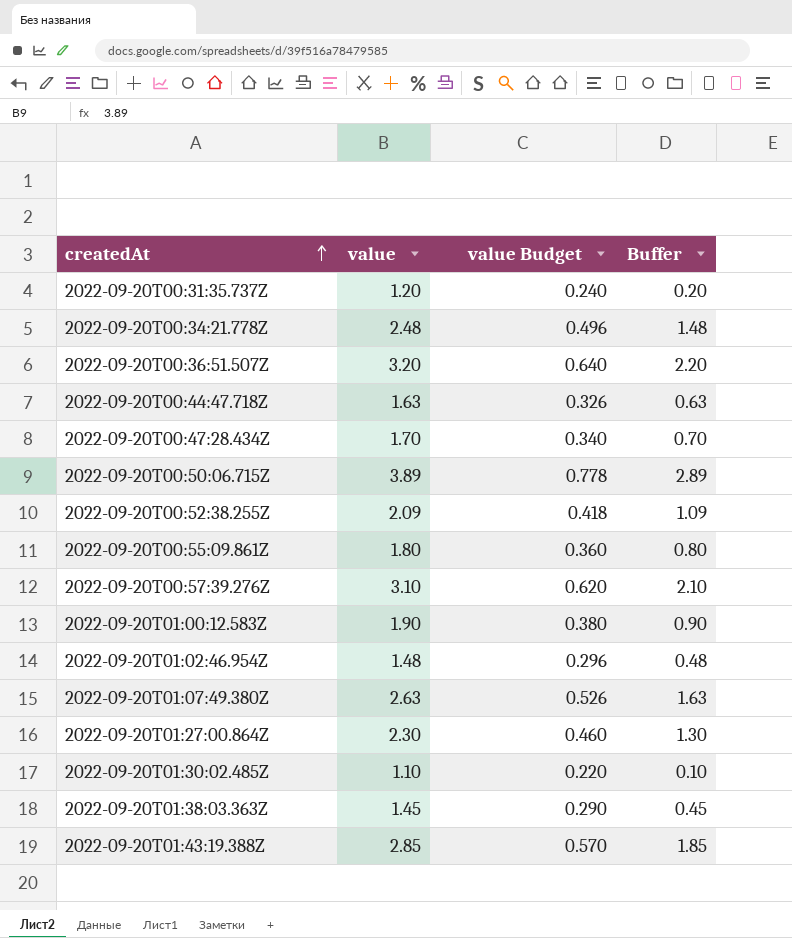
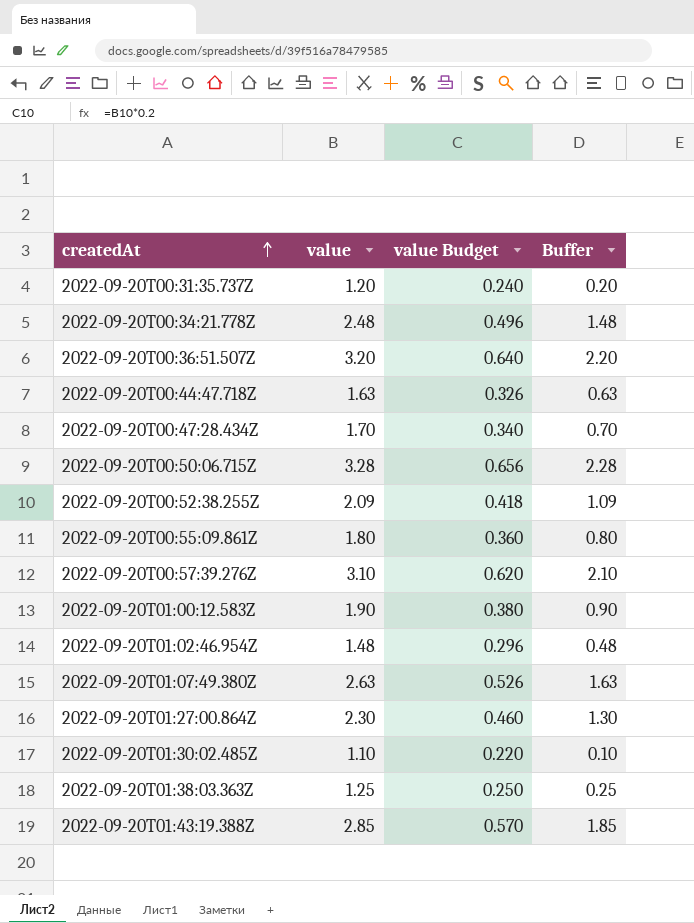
2022-09-20T00:50:06.715Z | value: 3.89 -> 3.28
2022-09-20T00:50:06.715Z | value Budget: 0.778 -> 0.656
2022-09-20T00:50:06.715Z | Buffer: 2.89 -> 2.28
2022-09-20T01:38:03.363Z | value: 1.45 -> 1.25
2022-09-20T01:38:03.363Z | value Budget: 0.290 -> 0.250
2022-09-20T01:38:03.363Z | Buffer: 0.45 -> 0.25

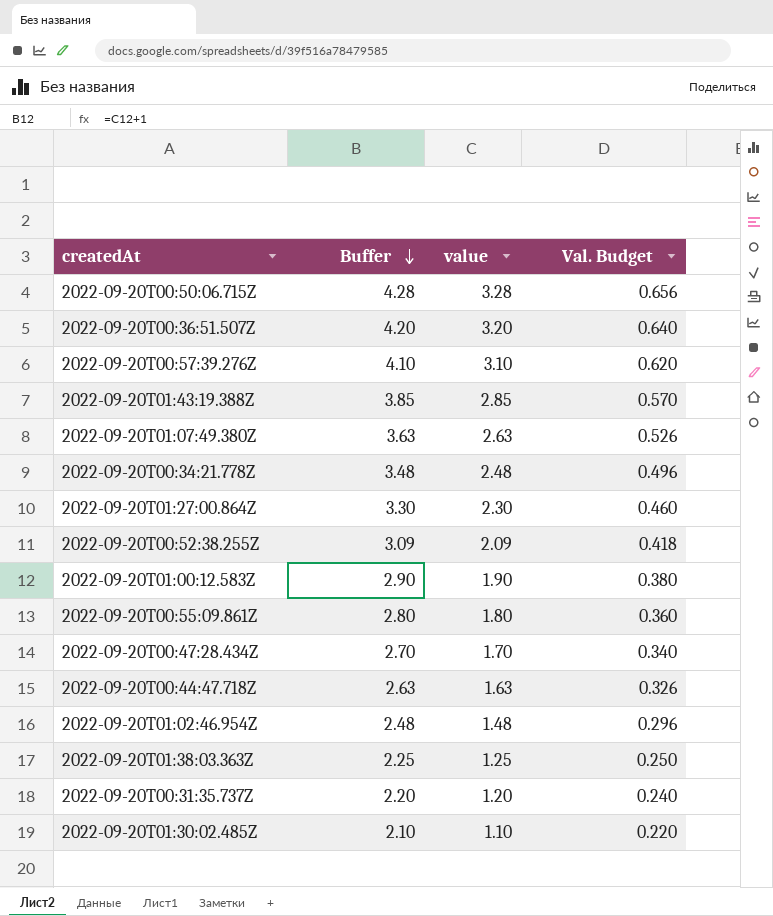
row order: createdAt ascending -> Buffer descending
column Buffer | formula: [value] - 1 -> [value] + 1
column Buffer | position: 4 -> 2
column name: value Budget -> Val. Budget

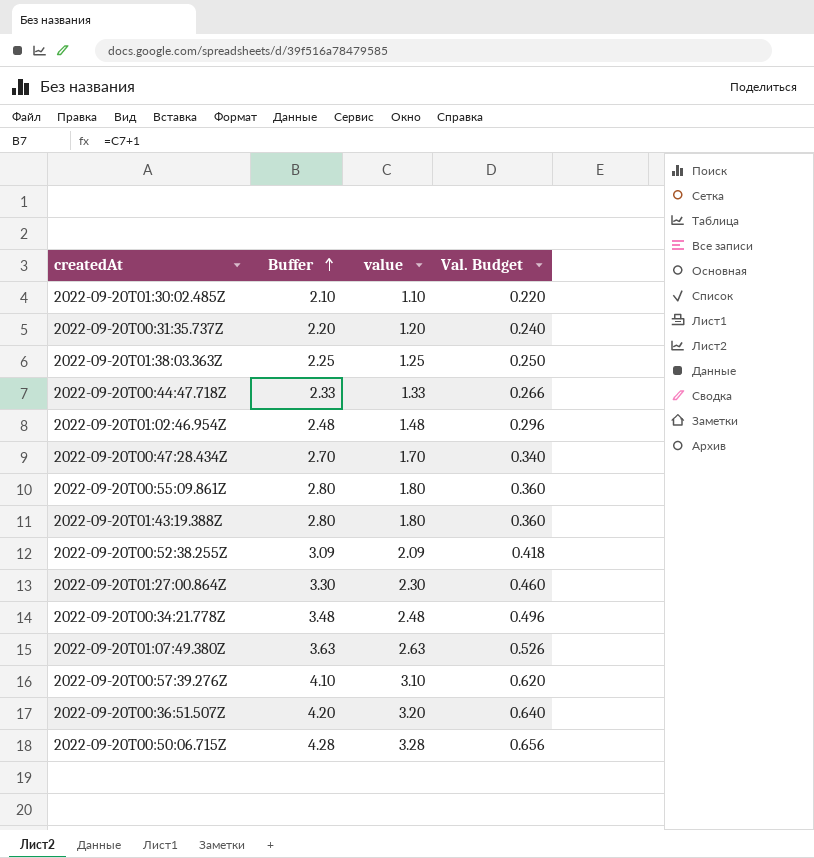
row order: Buffer descending -> Buffer ascending
row 2022-09-20T01:00:12.583Z: 2.90 | 1.90 | 0.380 -> none
2022-09-20T00:44:47.718Z | Buffer: 2.63 -> 2.33
2022-09-20T00:44:47.718Z | value: 1.63 -> 1.33
2022-09-20T00:44:47.718Z | Val. Budget: 0.326 -> 0.266
2022-09-20T01:43:19.388Z | Buffer: 3.85 -> 2.80
2022-09-20T01:43:19.388Z | value: 2.85 -> 1.80
2022-09-20T01:43:19.388Z | Val. Budget: 0.570 -> 0.360

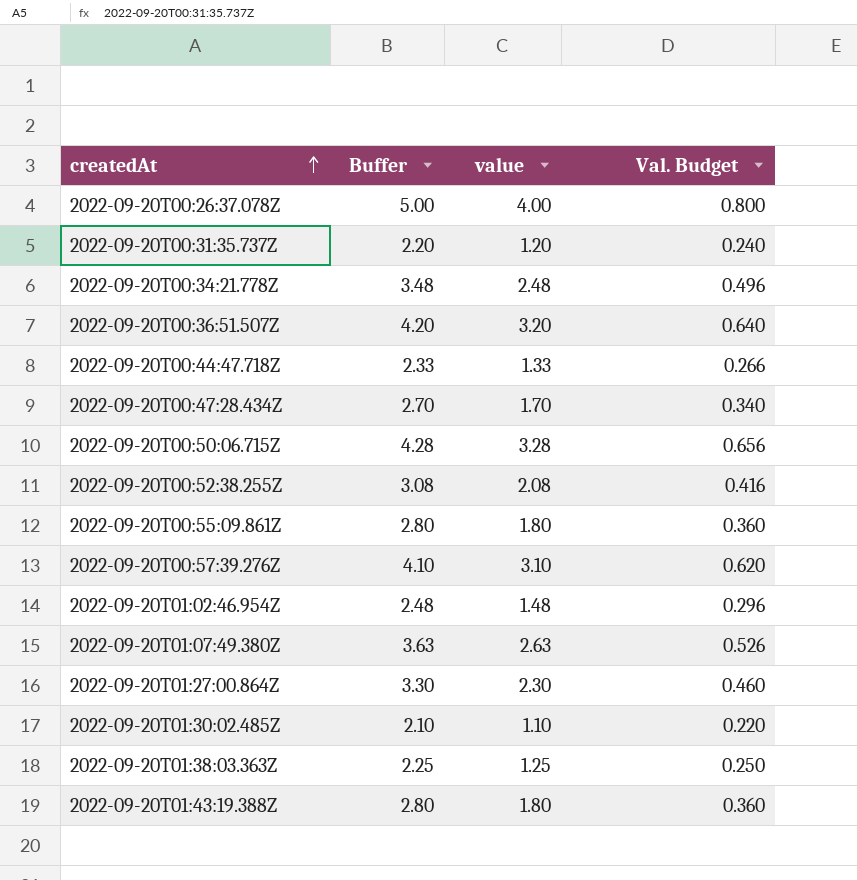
row order: Buffer ascending -> createdAt ascending
row 2022-09-20T00:26:37.078Z: none -> 5.00 | 4.00 | 0.800
2022-09-20T00:52:38.255Z | Buffer: 3.09 -> 3.08
2022-09-20T00:52:38.255Z | value: 2.09 -> 2.08
2022-09-20T00:52:38.255Z | Val. Budget: 0.418 -> 0.416

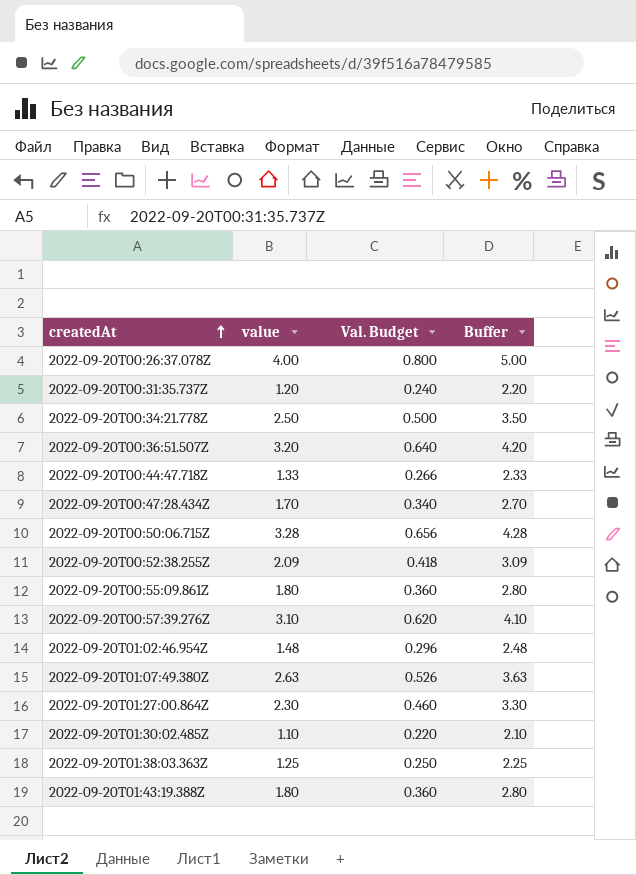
column Buffer | position: 2 -> 4
2022-09-20T00:34:21.778Z | value: 2.48 -> 2.50
2022-09-20T00:34:21.778Z | Val. Budget: 0.496 -> 0.500
2022-09-20T00:34:21.778Z | Buffer: 3.48 -> 3.50
2022-09-20T00:52:38.255Z | value: 2.08 -> 2.09
2022-09-20T00:52:38.255Z | Val. Budget: 0.416 -> 0.418
2022-09-20T00:52:38.255Z | Buffer: 3.08 -> 3.09

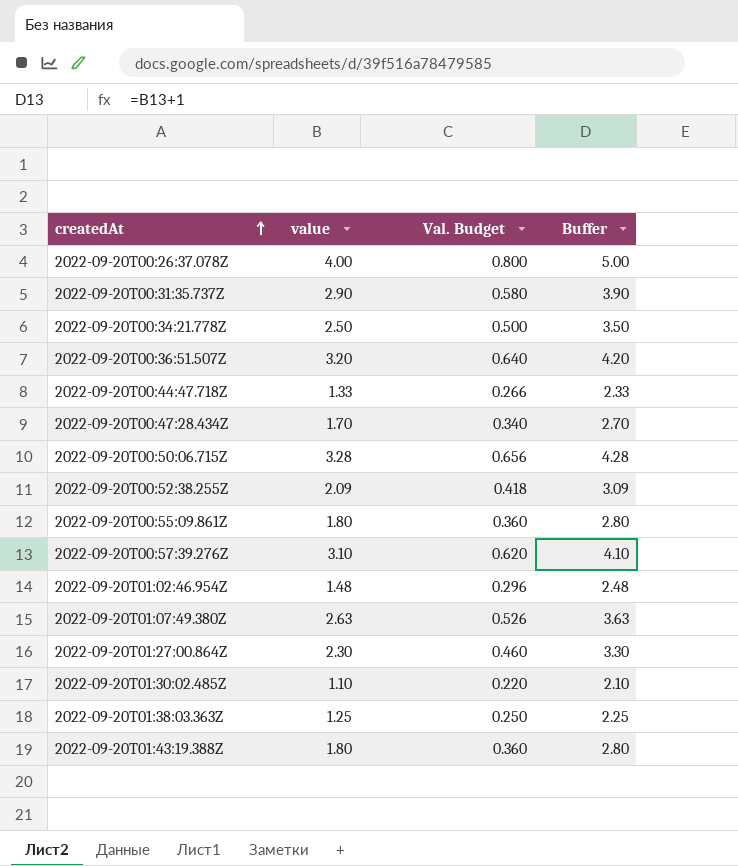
2022-09-20T00:31:35.737Z | value: 1.20 -> 2.90
2022-09-20T00:31:35.737Z | Val. Budget: 0.240 -> 0.580
2022-09-20T00:31:35.737Z | Buffer: 2.20 -> 3.90

